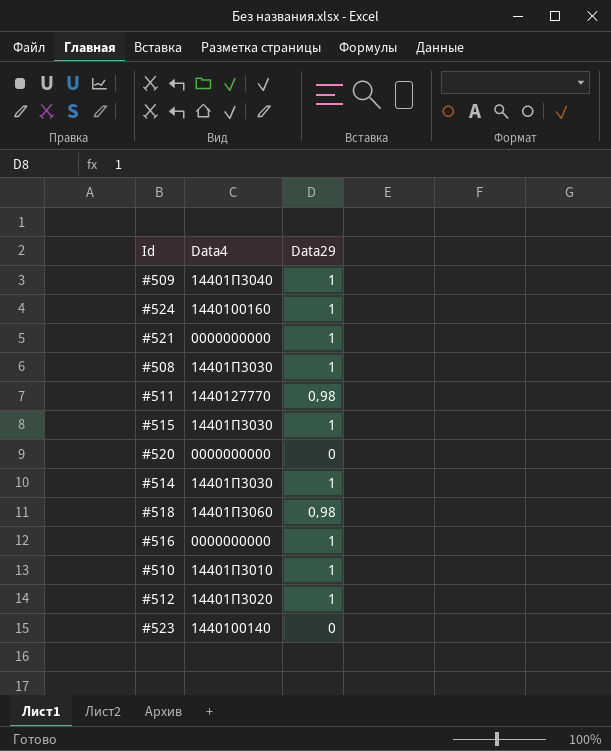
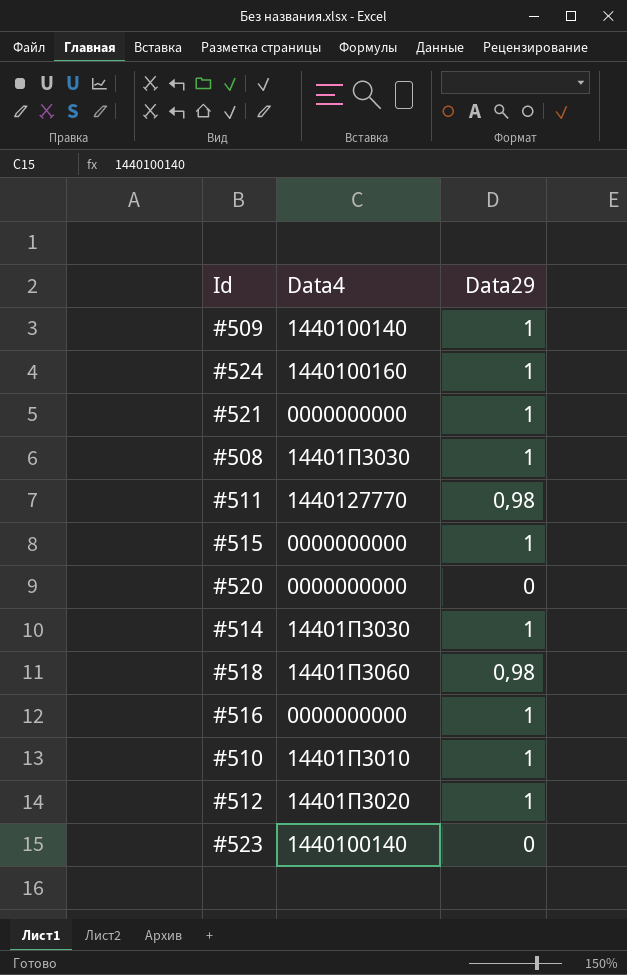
#509 | Data4: 14401П3040 -> 1440100140
#515 | Data4: 14401П3030 -> 0000000000

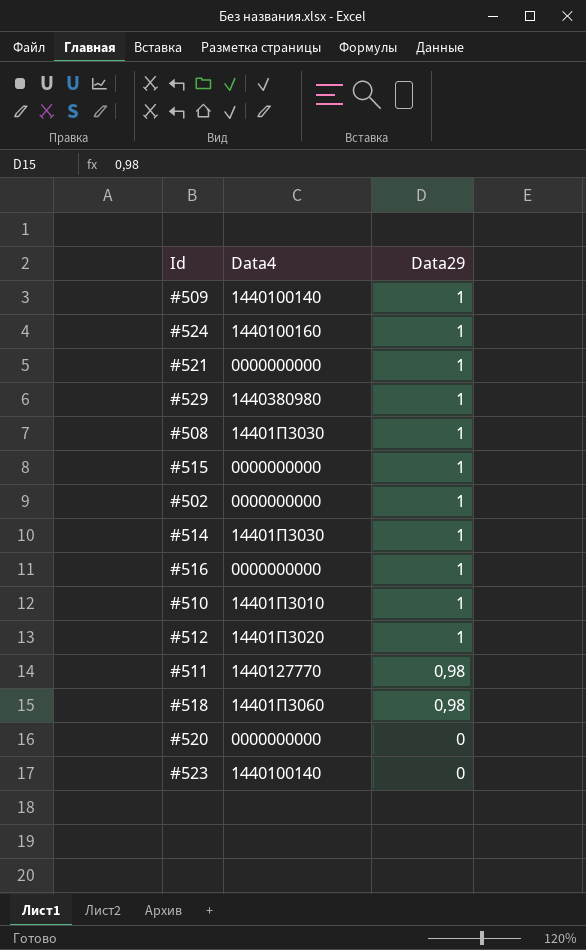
row order: none -> Data29 descending
row #529: none -> 1440380980 | 1
row #502: none -> 0000000000 | 1

